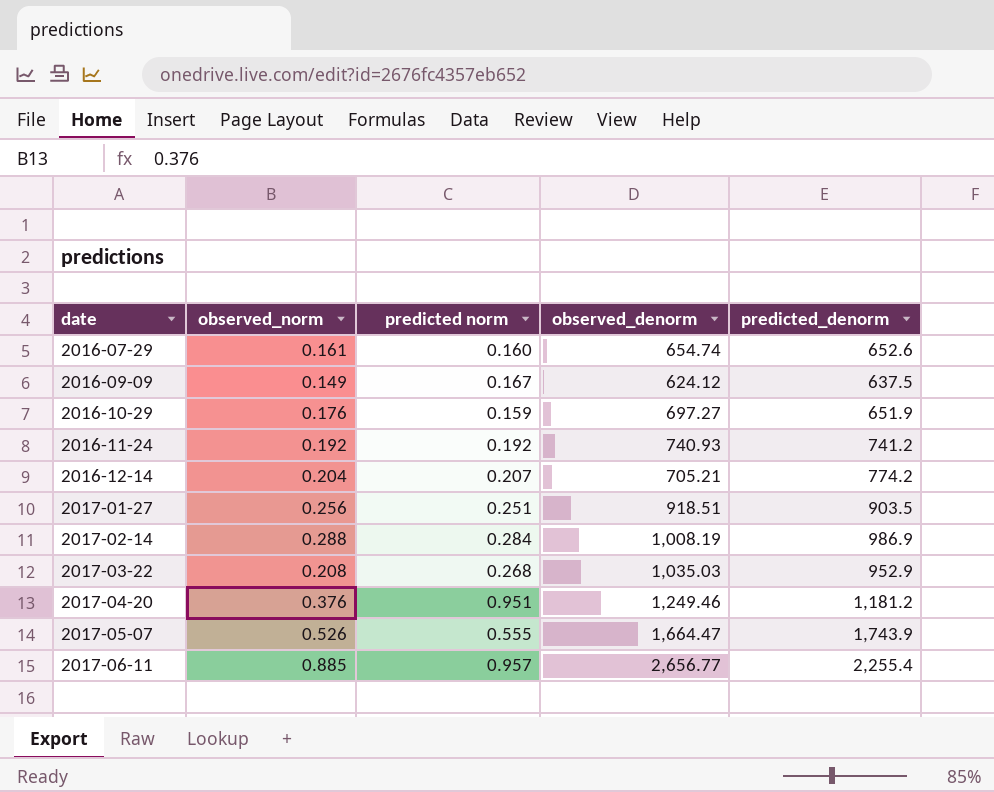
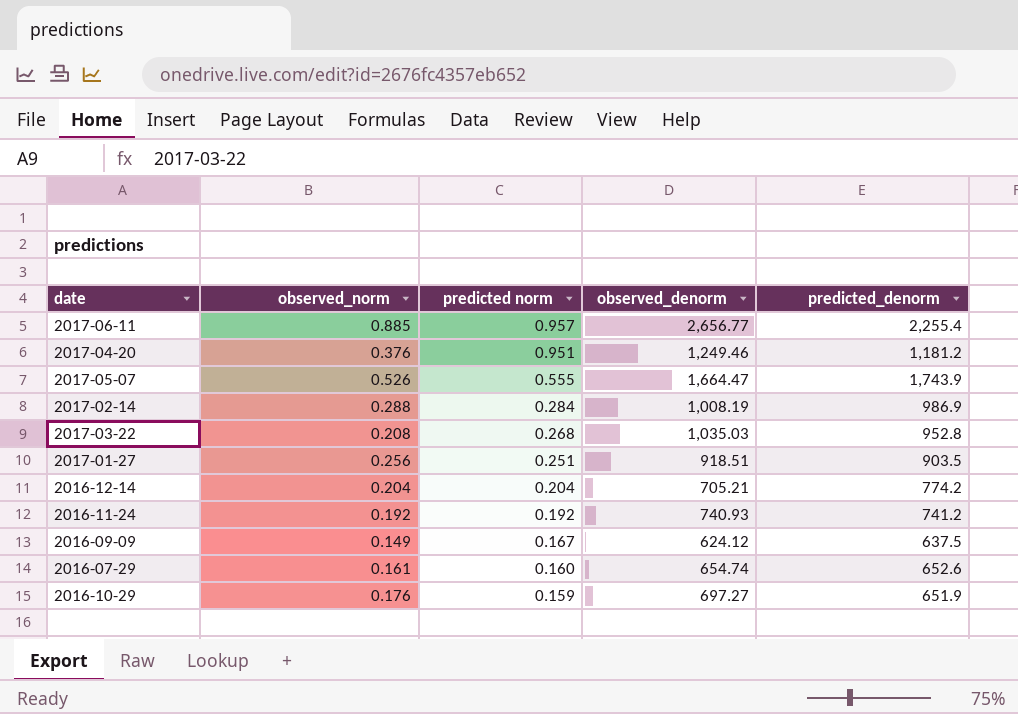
row order: date ascending -> predicted norm descending
2017-03-22 | predicted_denorm: 952.9 -> 952.8
2016-12-14 | predicted norm: 0.207 -> 0.204

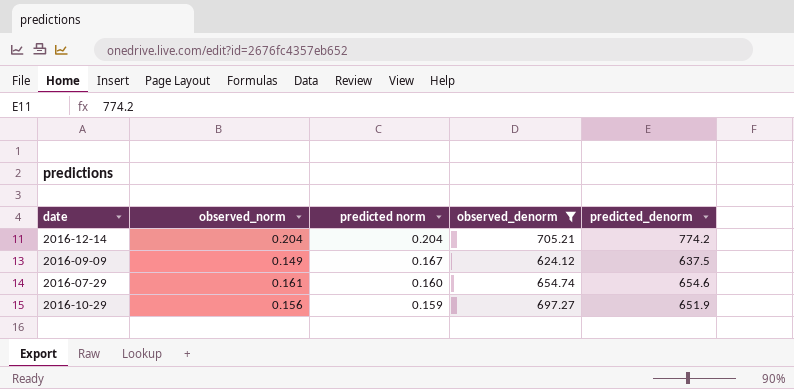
filter: none -> observed_denorm <= 705.21
2016-07-29 | predicted_denorm: 652.6 -> 654.6
2016-10-29 | observed_norm: 0.176 -> 0.156

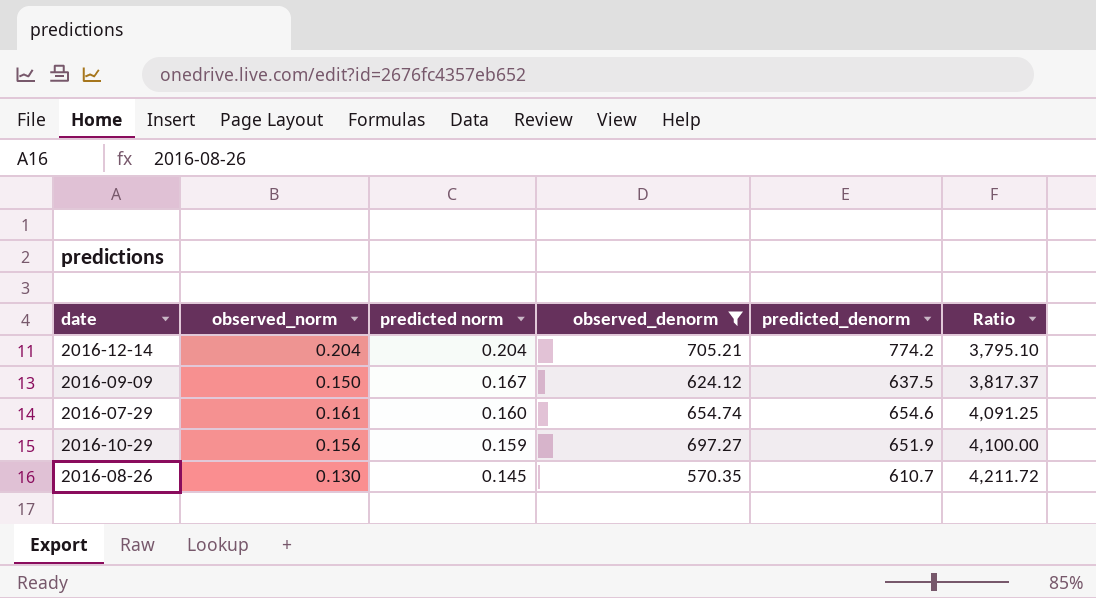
column Ratio | formula: none -> [predicted_denorm] / [predicted norm]
2016-09-09 | observed_norm: 0.149 -> 0.150
row 2016-08-26: none -> 0.130 | 0.145 | 570.35 | 610.7 | 4,211.72

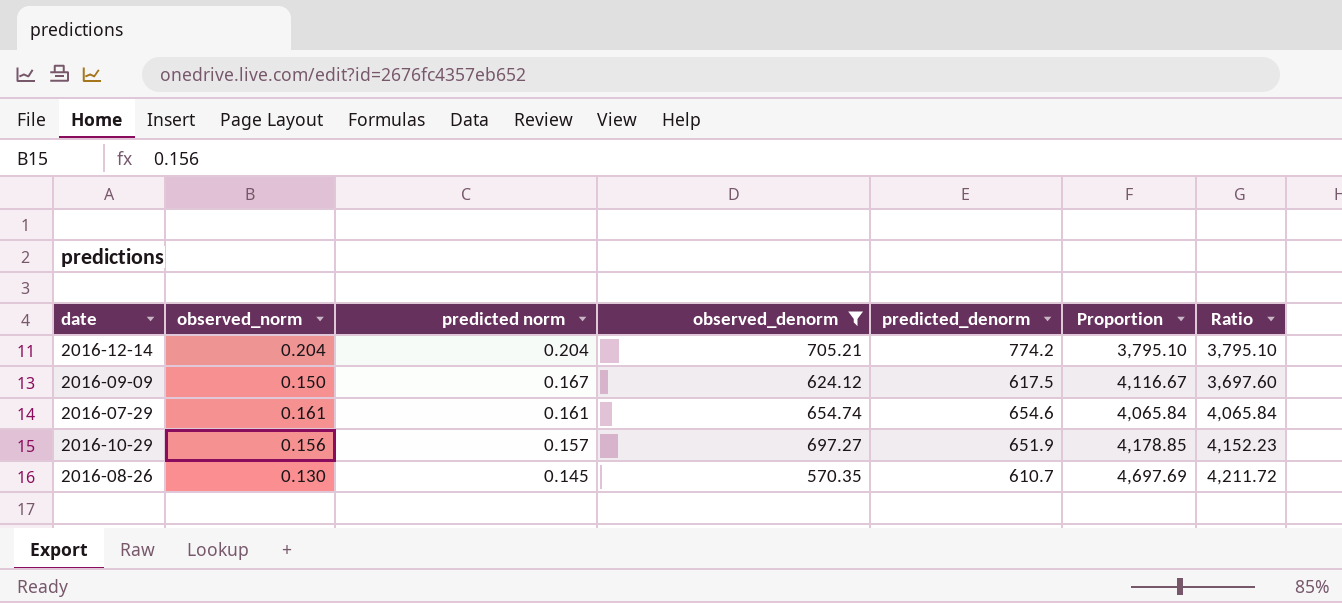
column Proportion | formula: none -> [predicted_denorm] / [observed_norm]
2016-09-09 | predicted_denorm: 637.5 -> 617.5
2016-09-09 | Ratio: 3,817.37 -> 3,697.60
2016-07-29 | predicted norm: 0.160 -> 0.161
2016-07-29 | Ratio: 4,091.25 -> 4,065.84
2016-10-29 | predicted norm: 0.159 -> 0.157
2016-10-29 | Ratio: 4,100.00 -> 4,152.23

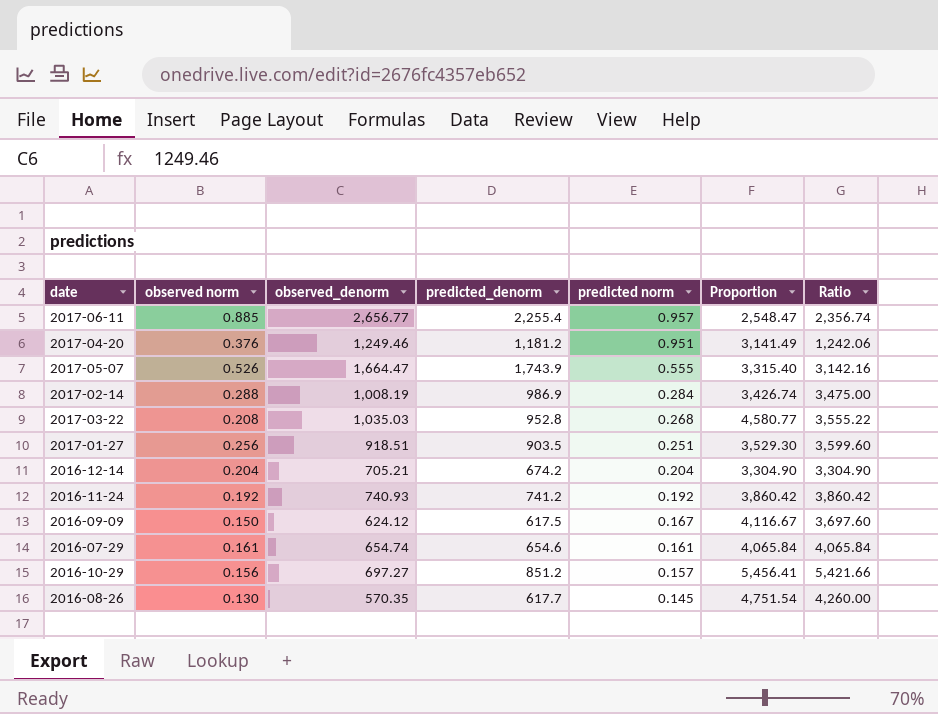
filter: observed_denorm <= 705.21 -> none
column name: observed_norm -> observed norm
column predicted norm | position: 3 -> 5
2016-12-14 | predicted_denorm: 774.2 -> 674.2
2016-12-14 | Proportion: 3,795.10 -> 3,304.90
2016-12-14 | Ratio: 3,795.10 -> 3,304.90
2016-10-29 | predicted_denorm: 651.9 -> 851.2
2016-10-29 | Proportion: 4,178.85 -> 5,456.41
2016-10-29 | Ratio: 4,152.23 -> 5,421.66
2016-08-26 | predicted_denorm: 610.7 -> 617.7
2016-08-26 | Proportion: 4,697.69 -> 4,751.54
2016-08-26 | Ratio: 4,211.72 -> 4,260.00

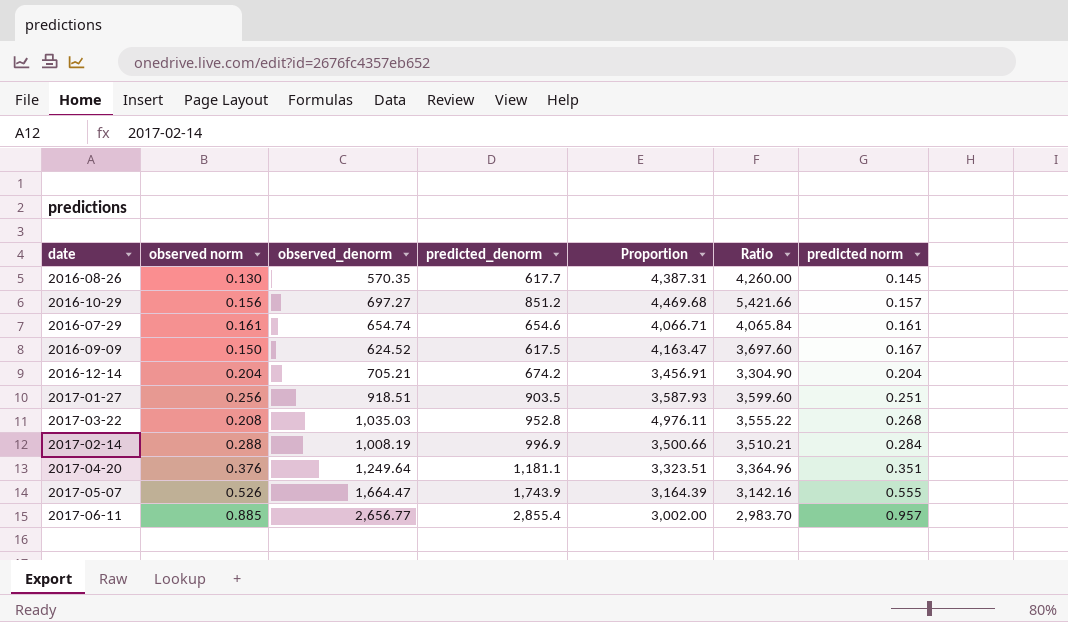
row order: predicted norm descending -> predicted norm ascending
column Proportion | formula: [predicted_denorm] / [observed norm] -> [observed_denorm] / [observed norm]
column predicted norm | position: 5 -> 7
row 2016-11-24: 0.192 | 740.93 | 741.2 | 0.192 | 3,860.42 | 3,860.42 -> none
2016-09-09 | observed_denorm: 624.12 -> 624.52
2017-02-14 | predicted_denorm: 986.9 -> 996.9
2017-02-14 | Ratio: 3,475.00 -> 3,510.21
2017-04-20 | observed_denorm: 1,249.46 -> 1,249.64
2017-04-20 | predicted_denorm: 1,181.2 -> 1,181.1
2017-04-20 | Ratio: 1,242.06 -> 3,364.96
2017-04-20 | predicted norm: 0.951 -> 0.351
2017-06-11 | predicted_denorm: 2,255.4 -> 2,855.4
2017-06-11 | Ratio: 2,356.74 -> 2,983.70

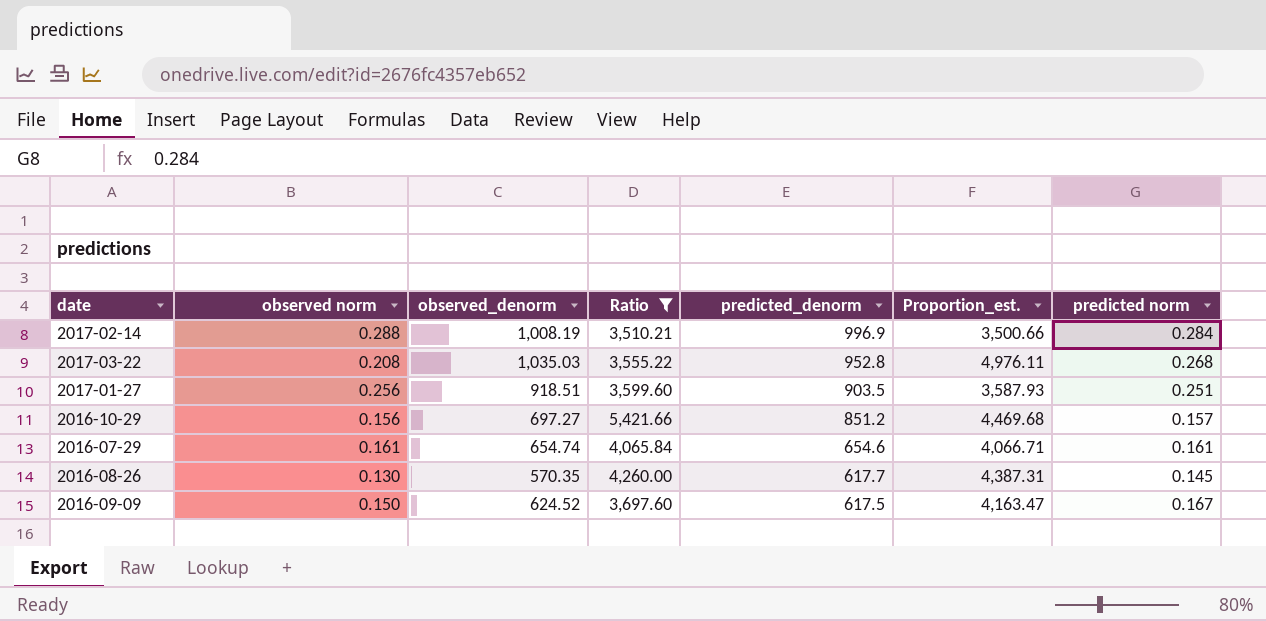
filter: none -> Ratio >= 3,510.21
row order: predicted norm ascending -> predicted_denorm descending
column Ratio | position: 6 -> 4
column name: Proportion -> Proportion_est.

